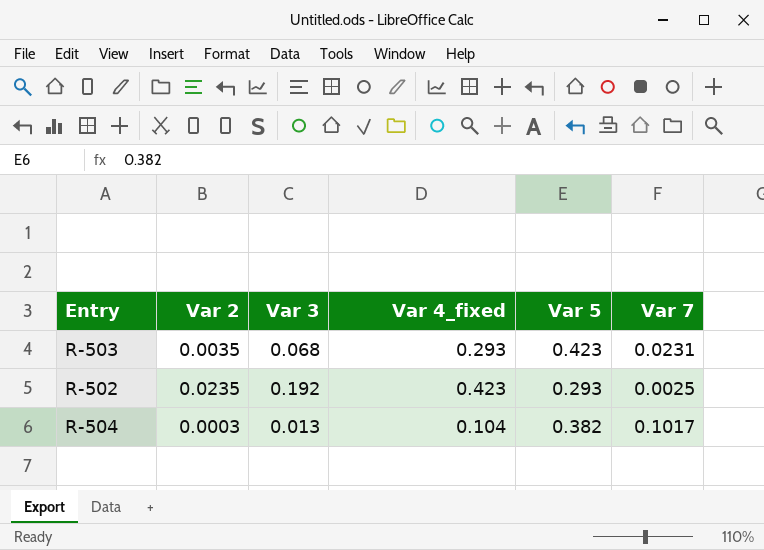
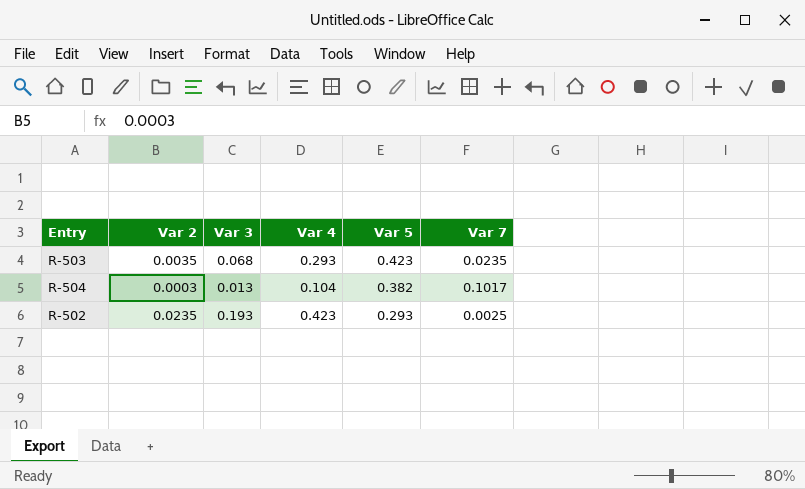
row order: none -> Var 5 descending
column name: Var 4_fixed -> Var 4
R-503 | Var 7: 0.0231 -> 0.0235
R-502 | Var 3: 0.192 -> 0.193

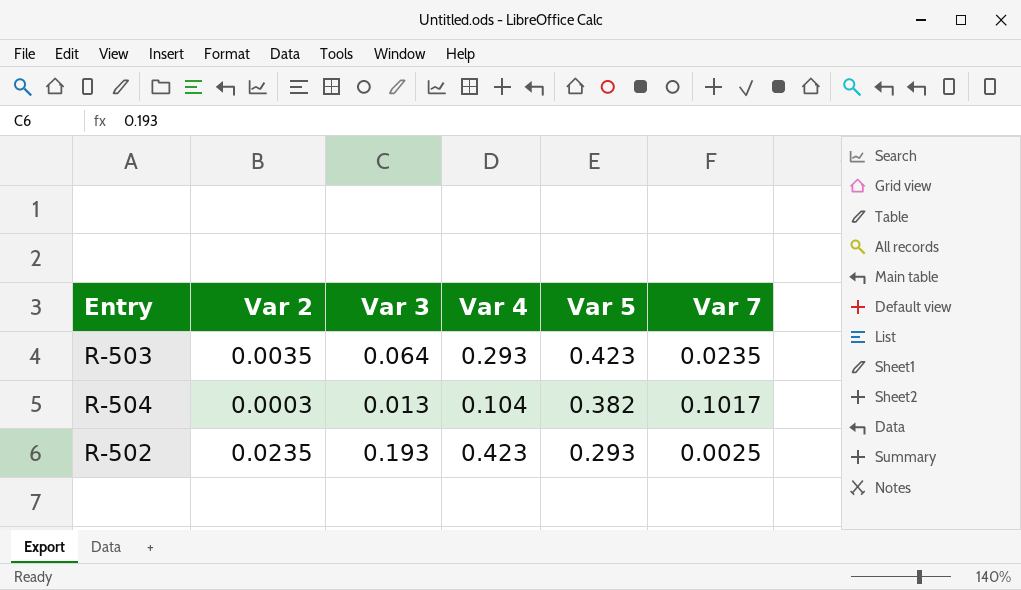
R-503 | Var 3: 0.068 -> 0.064

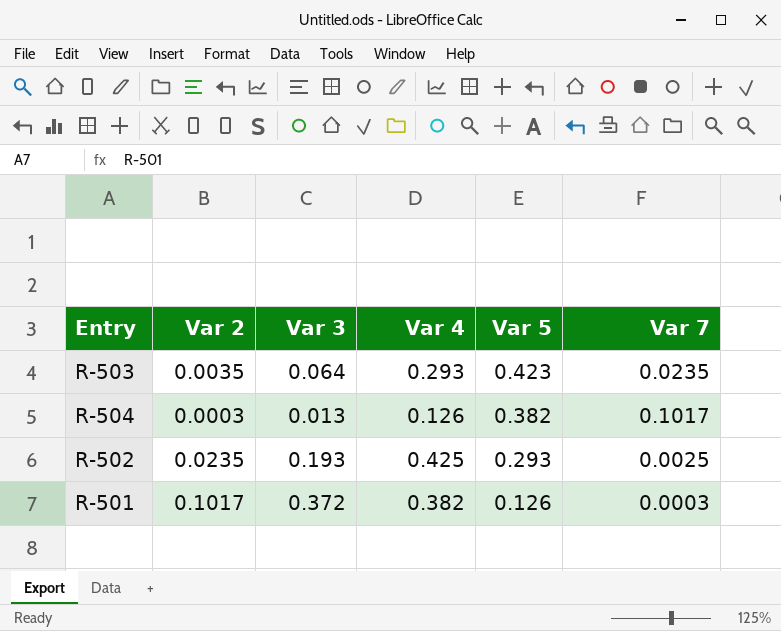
R-504 | Var 4: 0.104 -> 0.126
R-502 | Var 4: 0.423 -> 0.425
row R-501: none -> 0.1017 | 0.372 | 0.382 | 0.126 | 0.0003

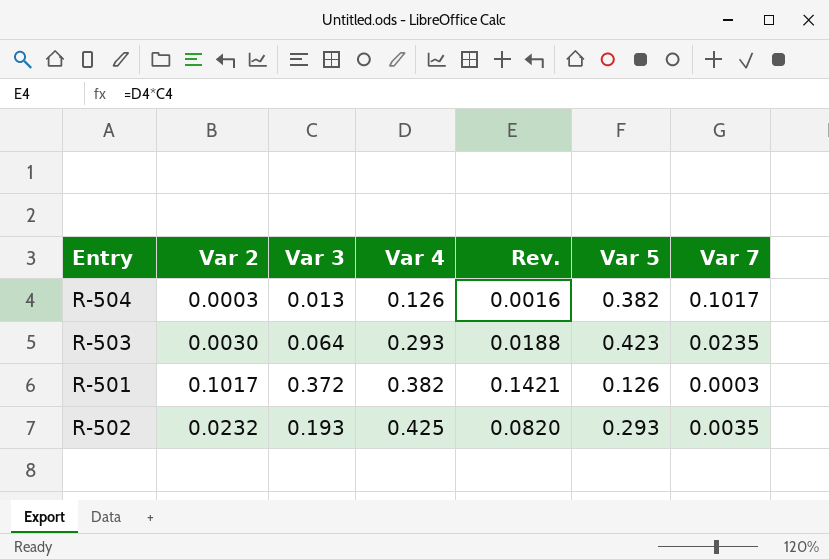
row order: Var 5 descending -> Var 4 ascending
column Rev. | formula: none -> [Var 3] * [Var 4]
R-503 | Var 2: 0.0035 -> 0.0030
R-502 | Var 2: 0.0235 -> 0.0232
R-502 | Var 7: 0.0025 -> 0.0035

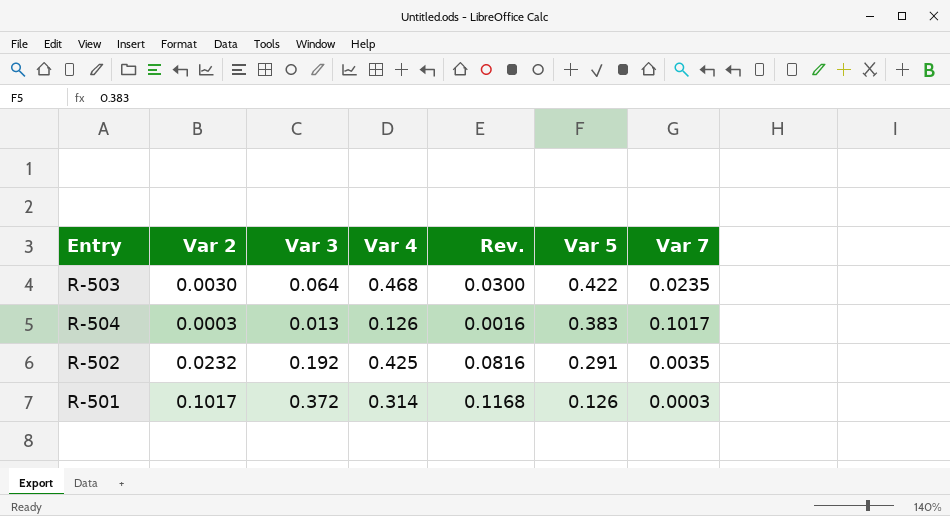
row order: Var 4 ascending -> Var 5 descending
R-503 | Var 4: 0.293 -> 0.468
R-503 | Rev.: 0.0188 -> 0.0300
R-503 | Var 5: 0.423 -> 0.422
R-504 | Var 5: 0.382 -> 0.383
R-502 | Var 3: 0.193 -> 0.192
R-502 | Rev.: 0.0820 -> 0.0816
R-502 | Var 5: 0.293 -> 0.291
R-501 | Var 4: 0.382 -> 0.314
R-501 | Rev.: 0.1421 -> 0.1168

